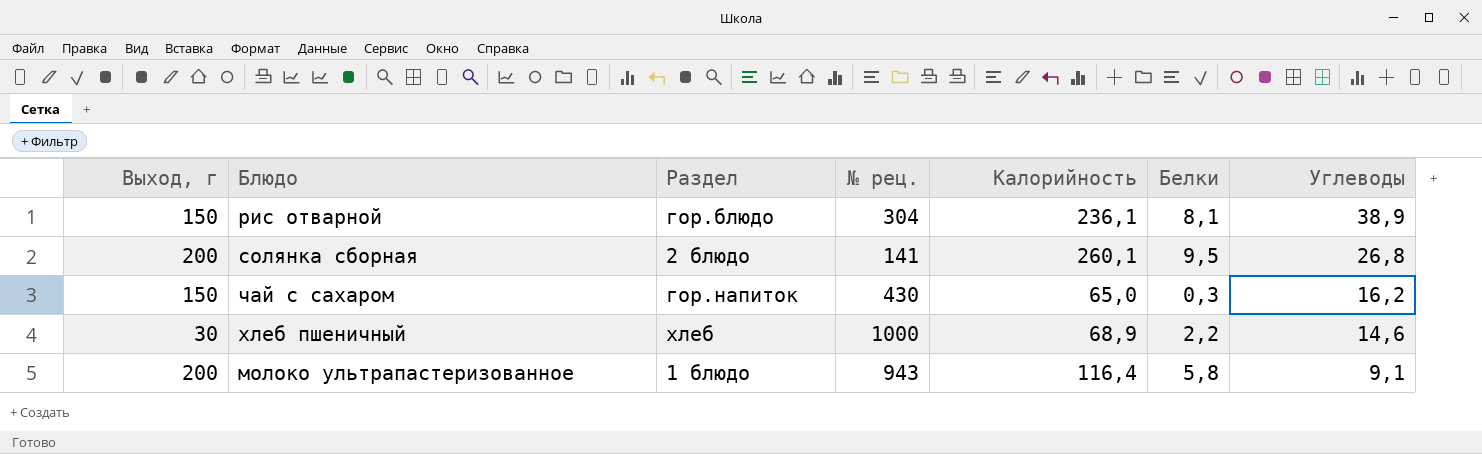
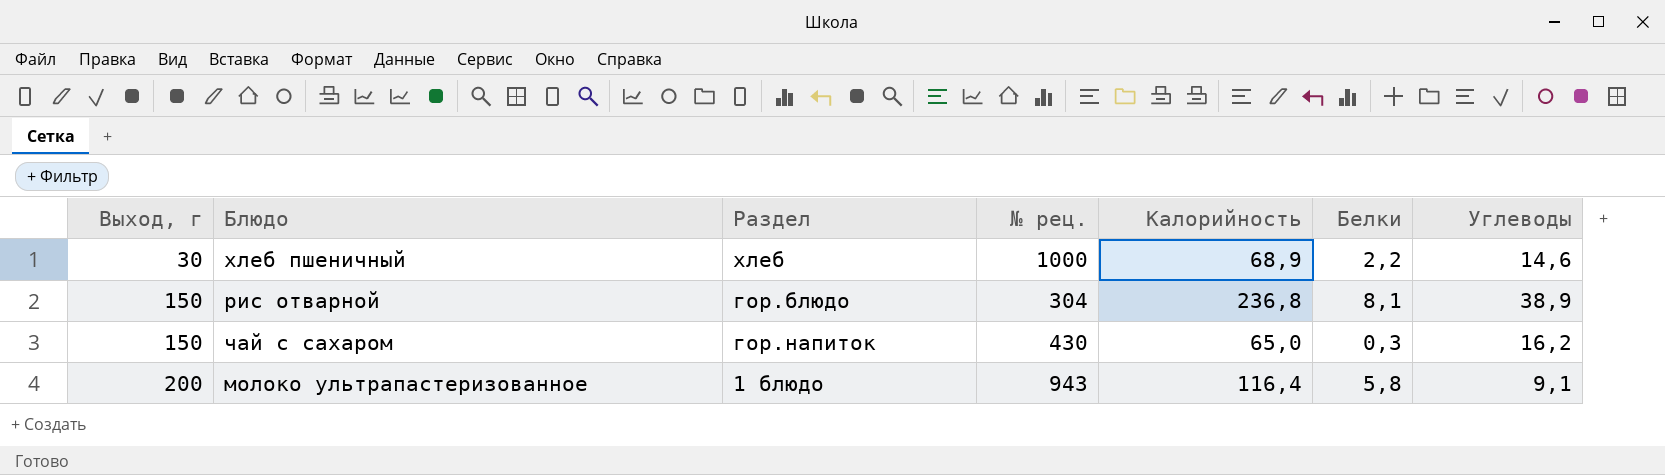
row order: Углеводы descending -> Выход, г ascending
row солянка сборная: 200 | 2 блюдо | 141 | 260,1 | 9,5 | 26,8 -> none
рис отварной | Калорийность: 236,1 -> 236,8

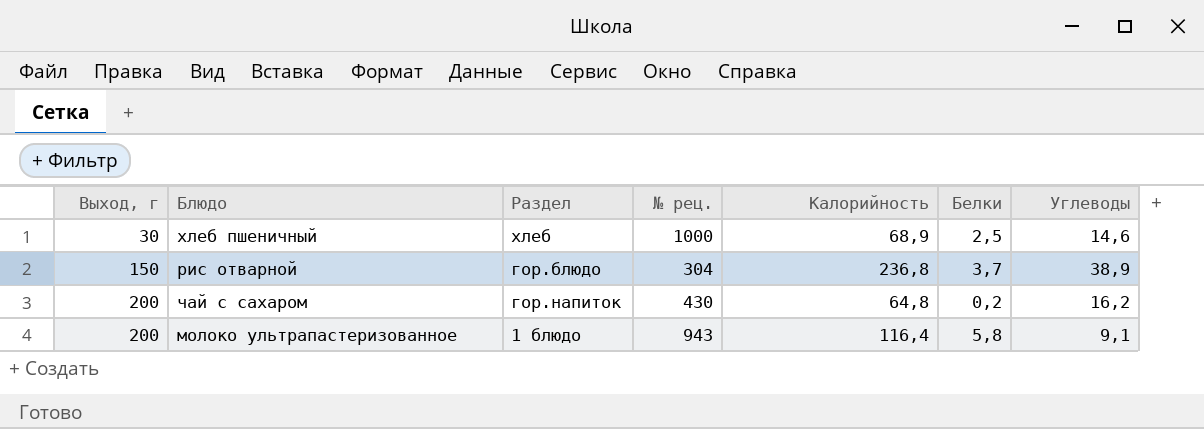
хлеб пшеничный | Белки: 2,2 -> 2,5
рис отварной | Белки: 8,1 -> 3,7
чай с сахаром | Выход, г: 150 -> 200
чай с сахаром | Калорийность: 65,0 -> 64,8
чай с сахаром | Белки: 0,3 -> 0,2

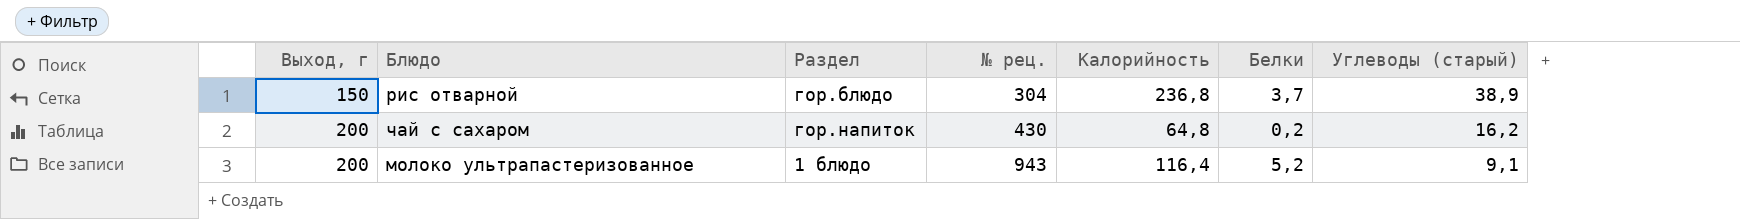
column name: Углеводы -> Углеводы (старый)
row хлеб пшеничный: 30 | хлеб | 1000 | 68,9 | 2,5 | 14,6 -> none
молоко ультрапастеризованное | Белки: 5,8 -> 5,2

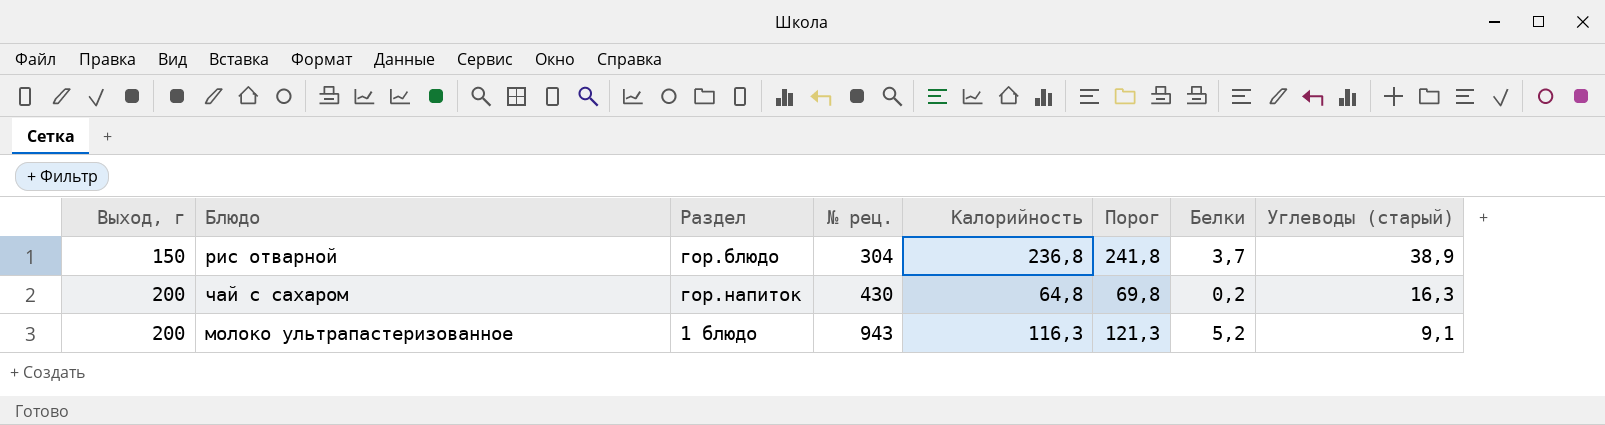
column Порог | formula: none -> [Калорийность] + 5
чай с сахаром | Углеводы (старый): 16,2 -> 16,3
молоко ультрапастеризованное | Калорийность: 116,4 -> 116,3

